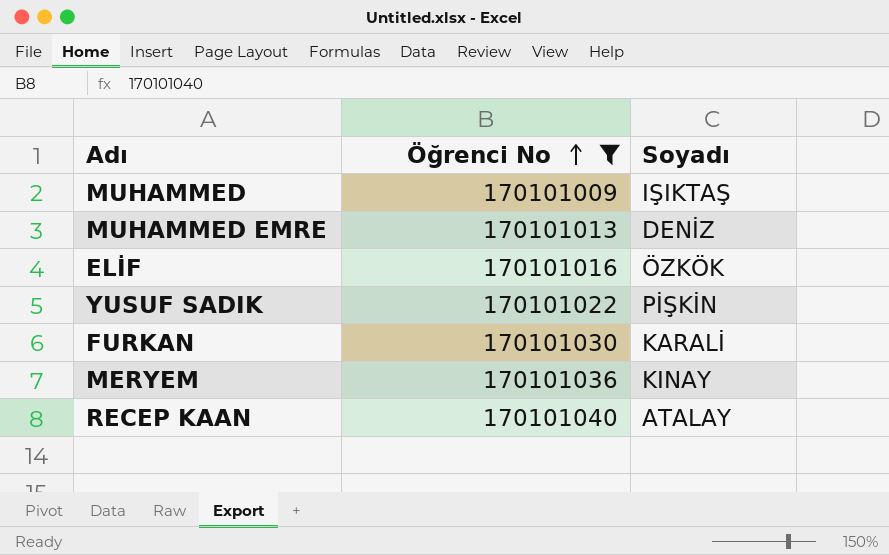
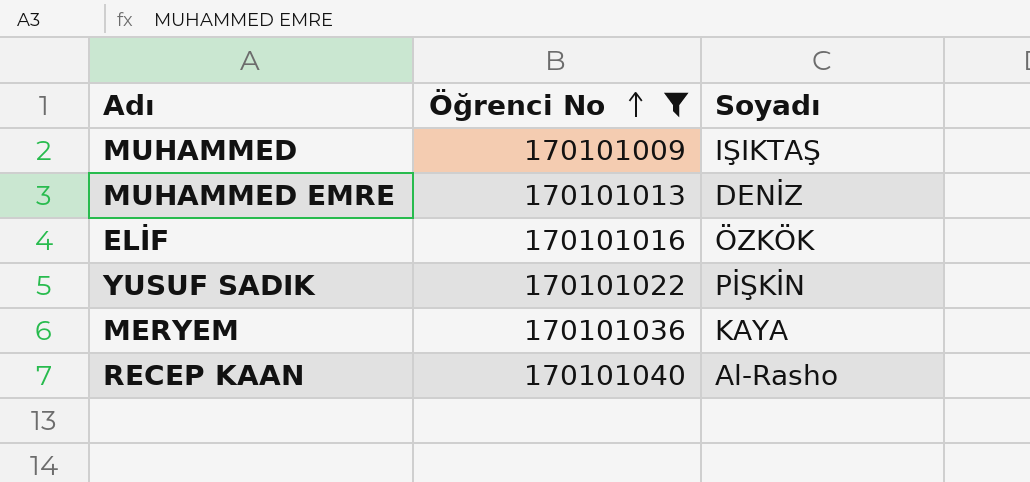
row FURKAN: 170101030 | KARALİ -> none
MERYEM | Soyadı: KINAY -> KAYA
RECEP KAAN | Soyadı: ATALAY -> Al-Rasho

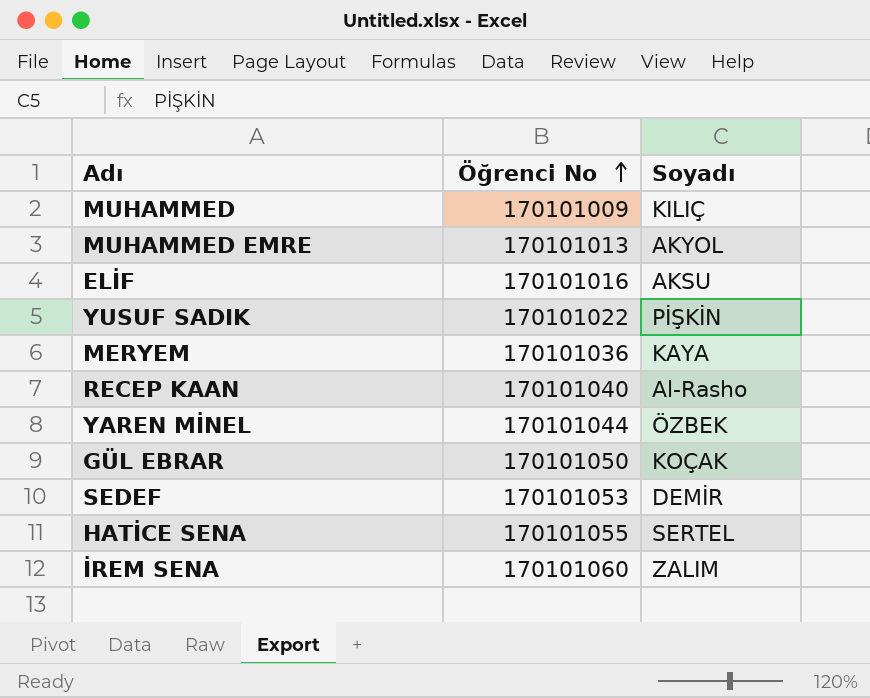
filter: Öğrenci No <= 170101040 -> none
MUHAMMED | Soyadı: IŞIKTAŞ -> KILIÇ
MUHAMMED EMRE | Soyadı: DENİZ -> AKYOL
ELİF | Soyadı: ÖZKÖK -> AKSU

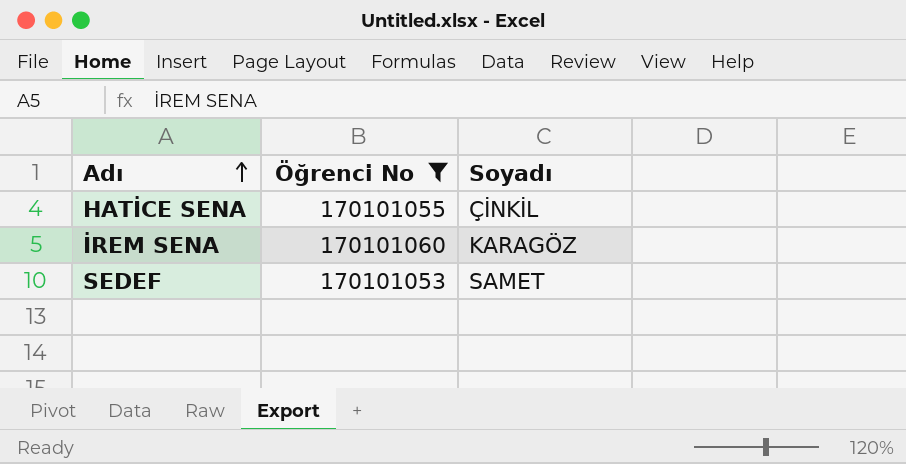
filter: none -> Öğrenci No >= 170101053
row order: Öğrenci No ascending -> Adı ascending
HATİCE SENA | Soyadı: SERTEL -> ÇİNKİL
İREM SENA | Soyadı: ZALIM -> KARAGÖZ
SEDEF | Soyadı: DEMİR -> SAMET

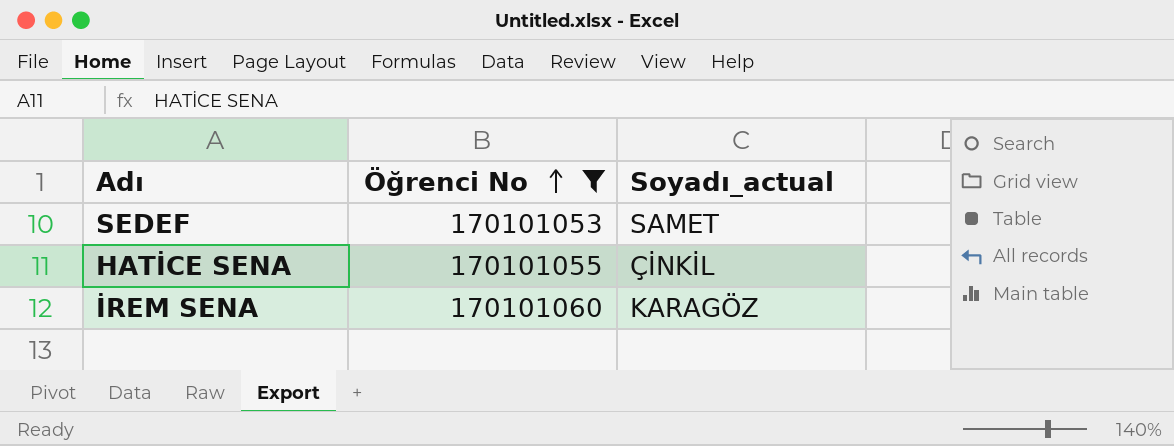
row order: Adı ascending -> Öğrenci No ascending
column name: Soyadı -> Soyadı_actual

